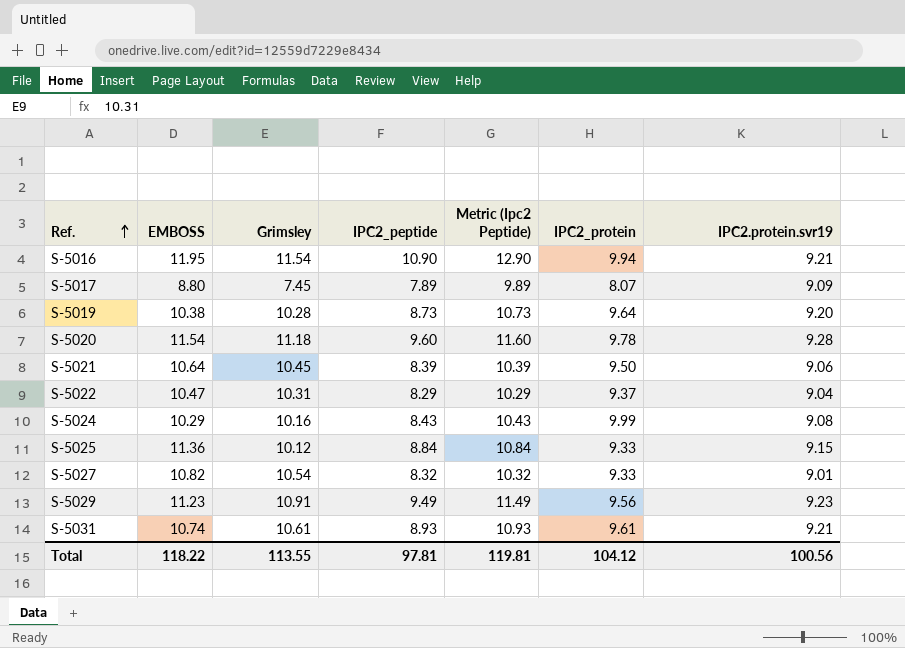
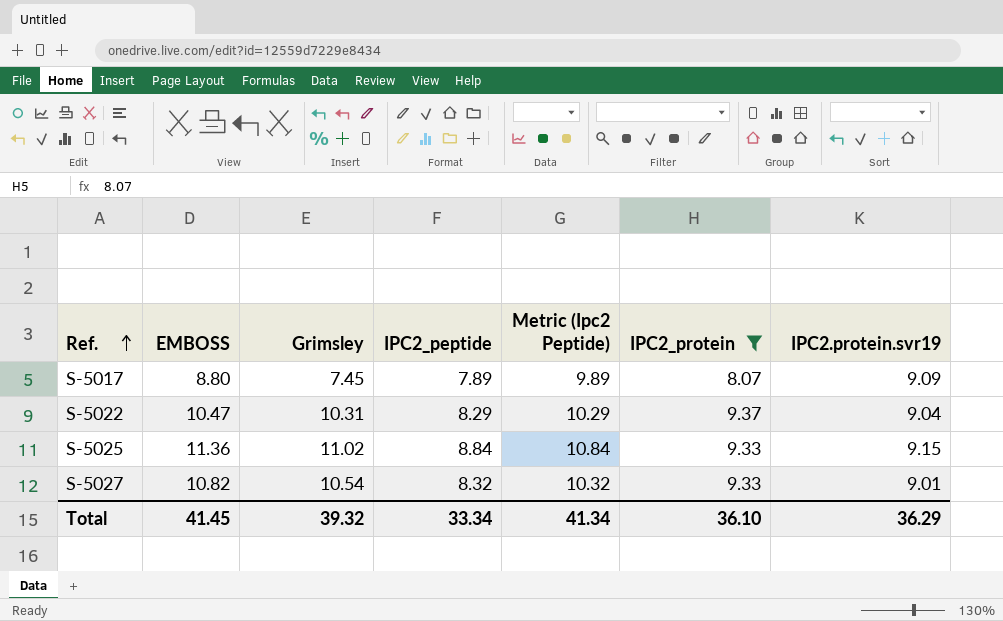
filter: none -> IPC2_protein <= 9.37
S-5025 | Grimsley: 10.12 -> 11.02
Total | EMBOSS: 118.22 -> 41.45
Total | Grimsley: 113.55 -> 39.32
Total | IPC2_peptide: 97.81 -> 33.34
Total | Metric (Ipc2 Peptide): 119.81 -> 41.34
Total | IPC2_protein: 104.12 -> 36.10
Total | IPC2.protein.svr19: 100.56 -> 36.29

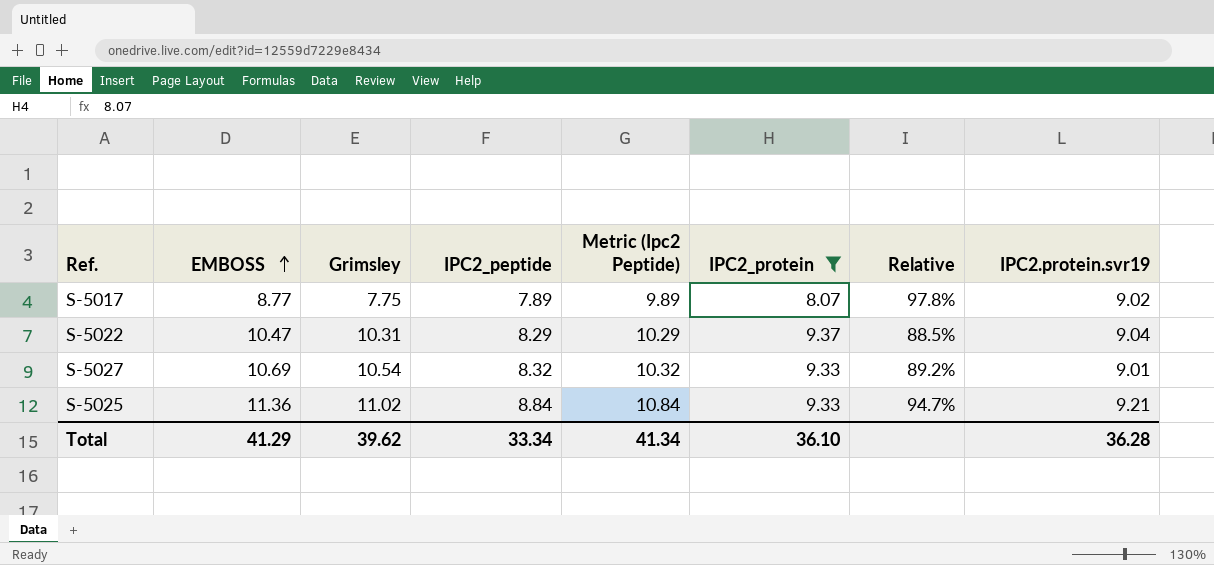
row order: Ref. ascending -> EMBOSS ascending
column Relative | formula: none -> [IPC2_peptide] / [IPC2_protein]
S-5017 | EMBOSS: 8.80 -> 8.77
S-5017 | Grimsley: 7.45 -> 7.75
S-5017 | IPC2.protein.svr19: 9.09 -> 9.02
S-5027 | EMBOSS: 10.82 -> 10.69
S-5025 | IPC2.protein.svr19: 9.15 -> 9.21
Total | EMBOSS: 41.45 -> 41.29
Total | Grimsley: 39.32 -> 39.62
Total | IPC2.protein.svr19: 36.29 -> 36.28

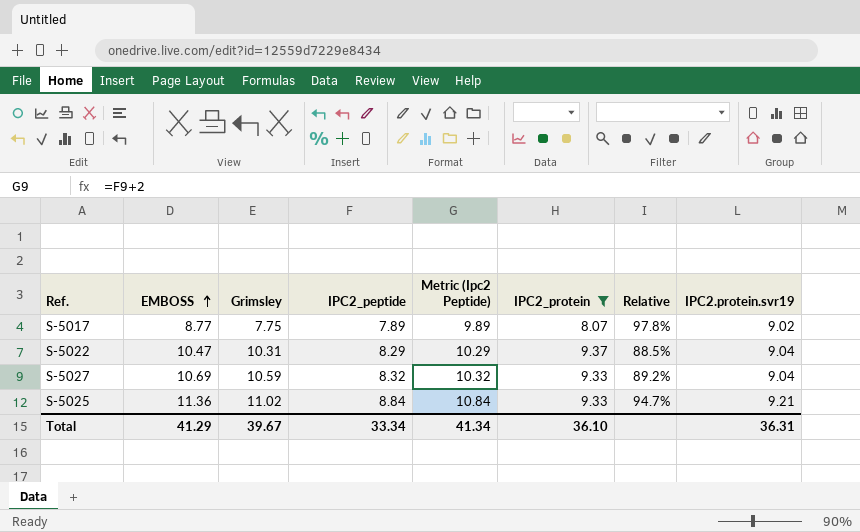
S-5027 | Grimsley: 10.54 -> 10.59
S-5027 | IPC2.protein.svr19: 9.01 -> 9.04
Total | Grimsley: 39.62 -> 39.67
Total | IPC2.protein.svr19: 36.28 -> 36.31

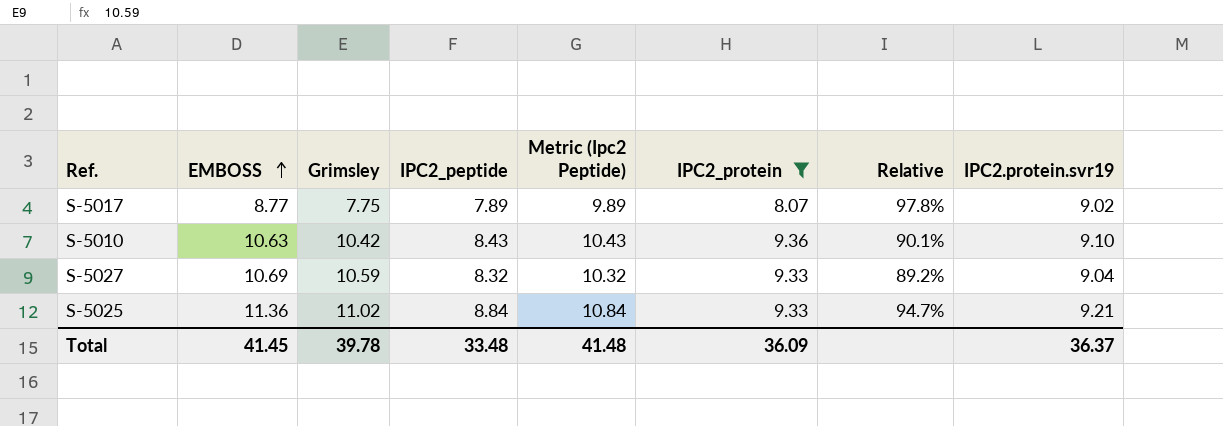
row S-5022: 10.47 | 10.31 | 8.29 | 10.29 | 9.37 | 88.5% | 9.04 -> none
row S-5010: none -> 10.63 | 10.42 | 8.43 | 10.43 | 9.36 | 90.1% | 9.10
Total | EMBOSS: 41.29 -> 41.45
Total | Grimsley: 39.67 -> 39.78
Total | IPC2_peptide: 33.34 -> 33.48
Total | Metric (Ipc2 Peptide): 41.34 -> 41.48
Total | IPC2_protein: 36.10 -> 36.09
Total | IPC2.protein.svr19: 36.31 -> 36.37

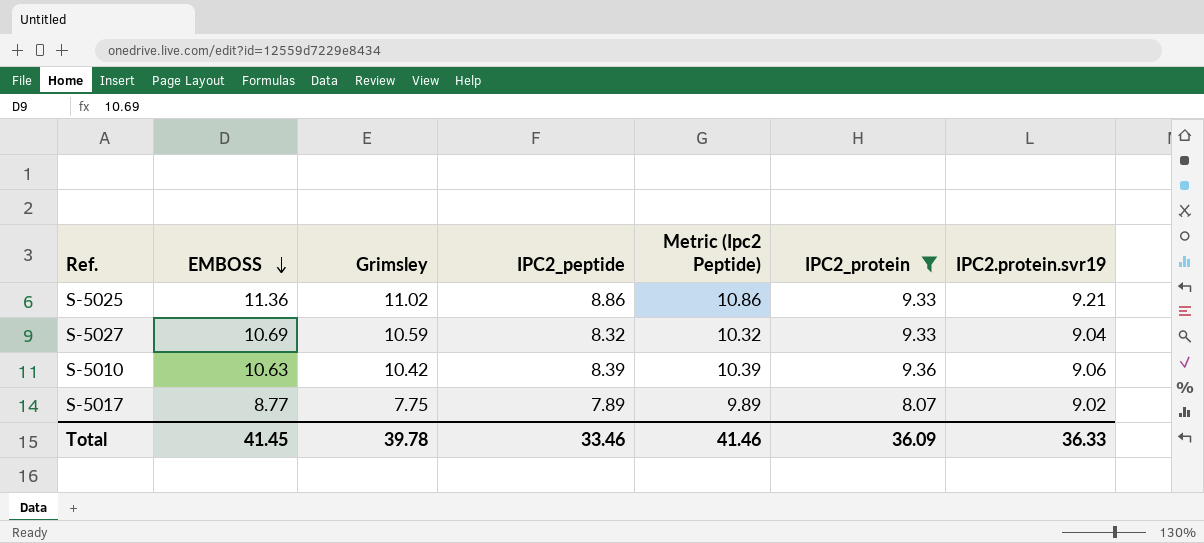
row order: EMBOSS ascending -> EMBOSS descending
column Relative | formula: [IPC2_peptide] / [IPC2_protein] -> none
S-5025 | IPC2_peptide: 8.84 -> 8.86
S-5025 | Metric (Ipc2 Peptide): 10.84 -> 10.86
S-5010 | IPC2_peptide: 8.43 -> 8.39
S-5010 | Metric (Ipc2 Peptide): 10.43 -> 10.39
S-5010 | IPC2.protein.svr19: 9.10 -> 9.06
Total | IPC2_peptide: 33.48 -> 33.46
Total | Metric (Ipc2 Peptide): 41.48 -> 41.46
Total | IPC2.protein.svr19: 36.37 -> 36.33

